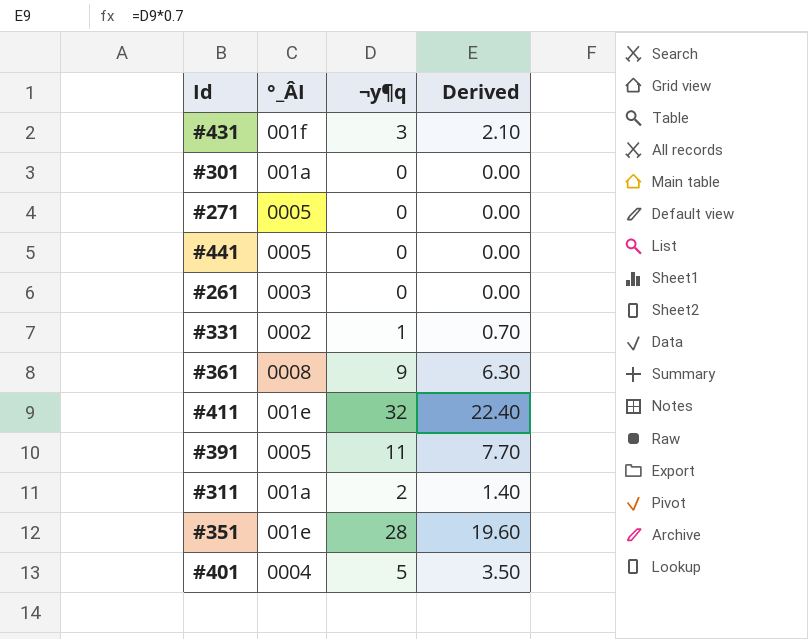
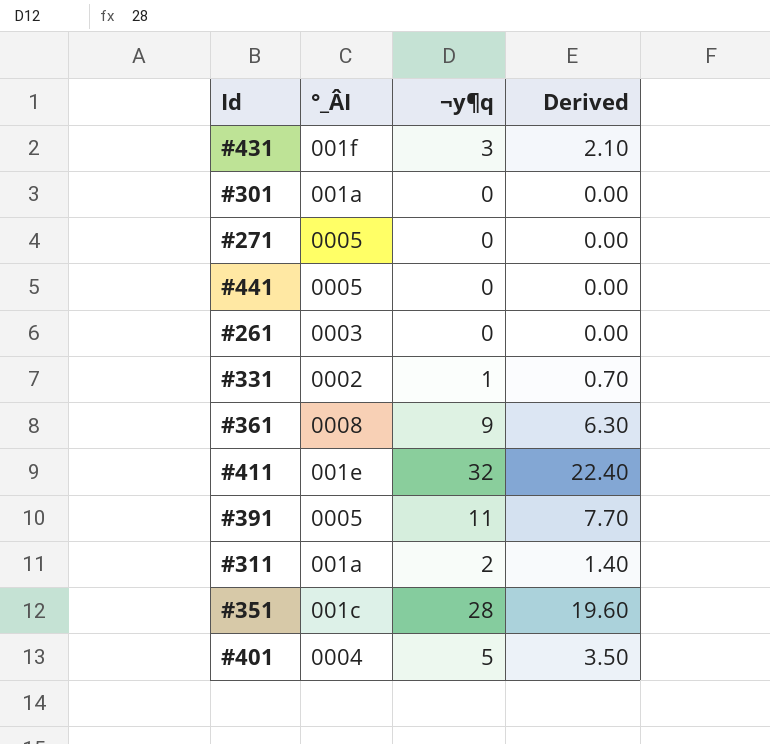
#351 | °_ÂI: 001e -> 001c

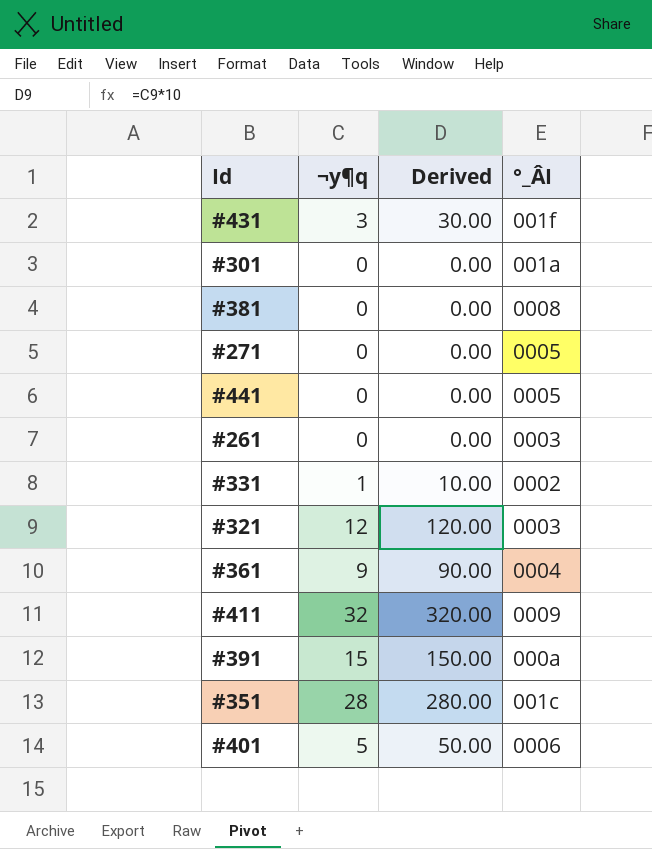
column Derived | formula: [¬y¶q] * 0.7 -> [¬y¶q] * 10
column °_ÂI | position: 2 -> 4
row #311: 001a | 2 | 1.40 -> none
row #381: none -> 0 | 0.00 | 0008
row #321: none -> 12 | 120.00 | 0003
#361 | °_ÂI: 0008 -> 0004
#411 | °_ÂI: 001e -> 0009
#391 | ¬y¶q: 11 -> 15
#391 | °_ÂI: 0005 -> 000a
#401 | °_ÂI: 0004 -> 0006

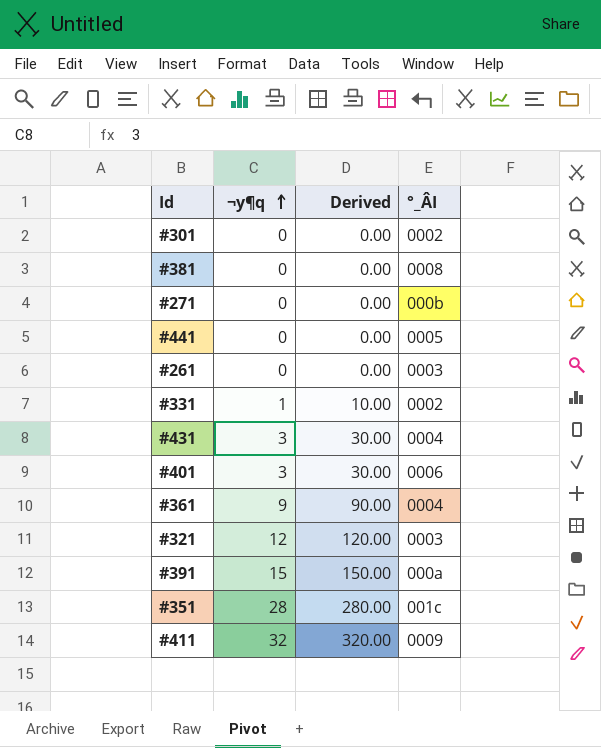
row order: none -> ¬y¶q ascending
#301 | °_ÂI: 001a -> 0002
#271 | °_ÂI: 0005 -> 000b
#431 | °_ÂI: 001f -> 0004
#401 | ¬y¶q: 5 -> 3
#401 | Derived: 50.00 -> 30.00

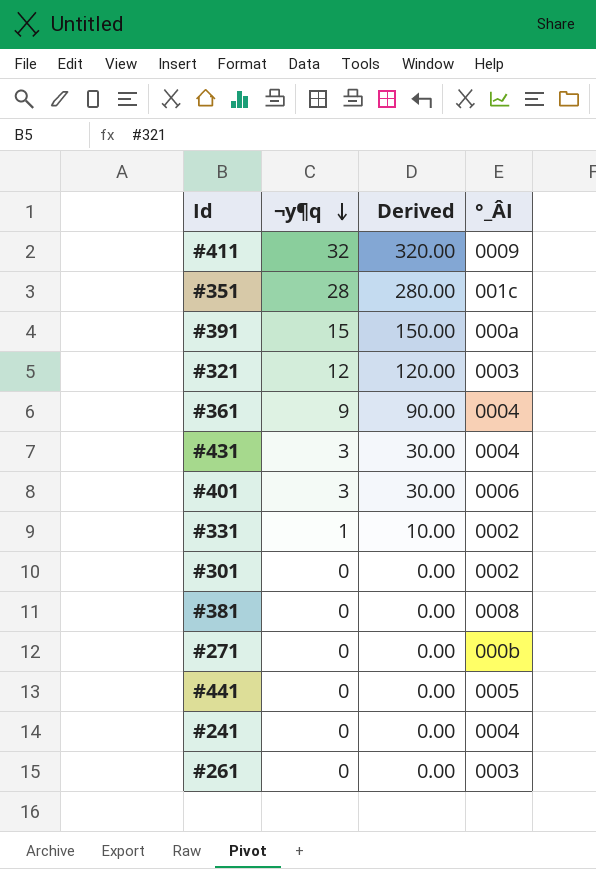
row order: ¬y¶q ascending -> ¬y¶q descending
row #241: none -> 0 | 0.00 | 0004

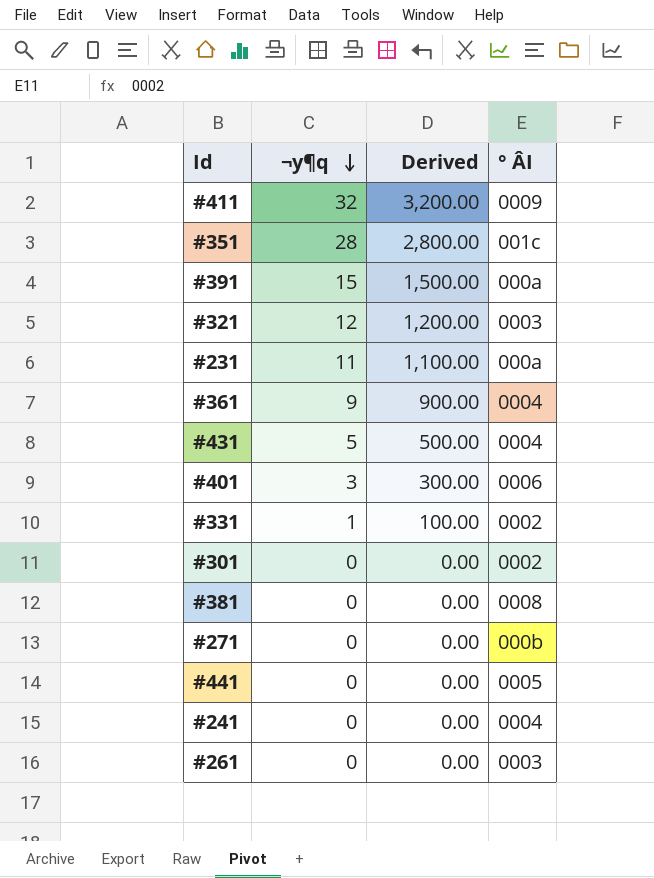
column Derived | formula: [¬y¶q] * 10 -> [¬y¶q] * 100
column name: °_ÂI -> ° ÂI
row #231: none -> 11 | 1,100.00 | 000a
#431 | ¬y¶q: 3 -> 5

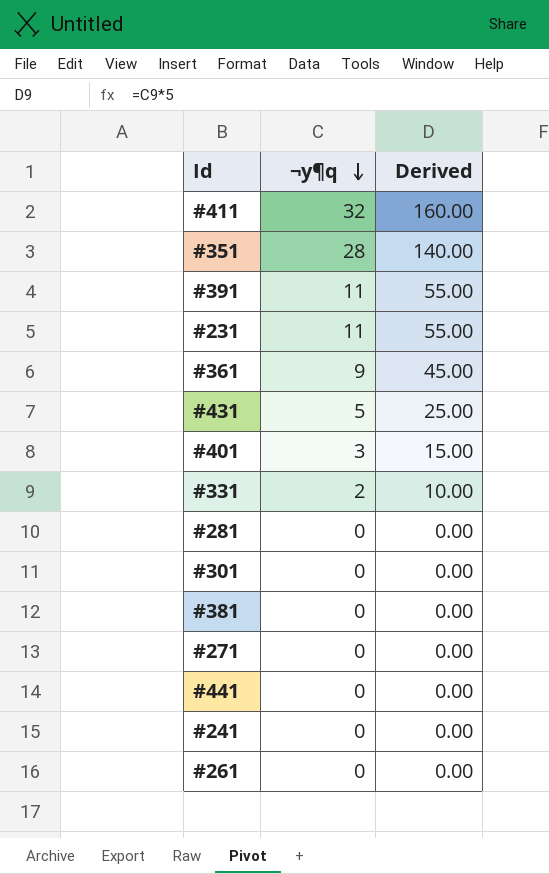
column ° ÂI | position: 4 -> none
column Derived | formula: [¬y¶q] * 100 -> [¬y¶q] * 5
row #321: 12 | 1,200.00 | 0003 -> none
#391 | ¬y¶q: 15 -> 11
#331 | ¬y¶q: 1 -> 2
row #281: none -> 0 | 0.00

